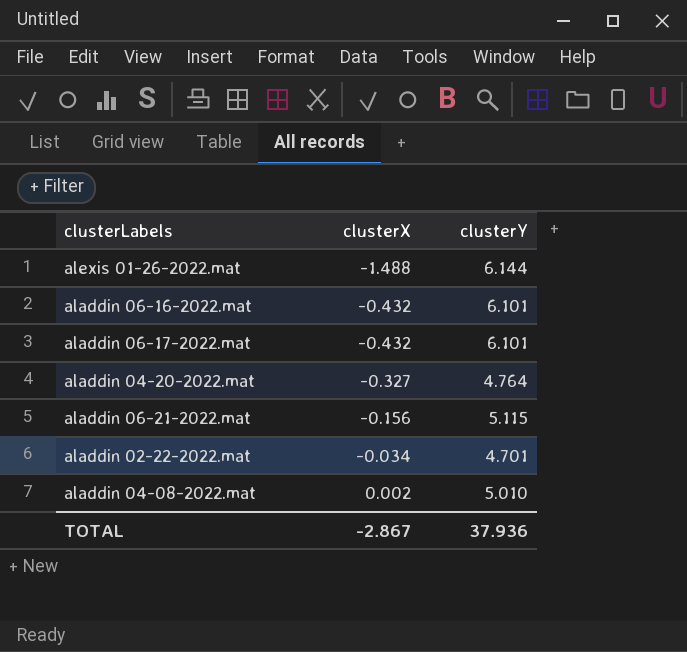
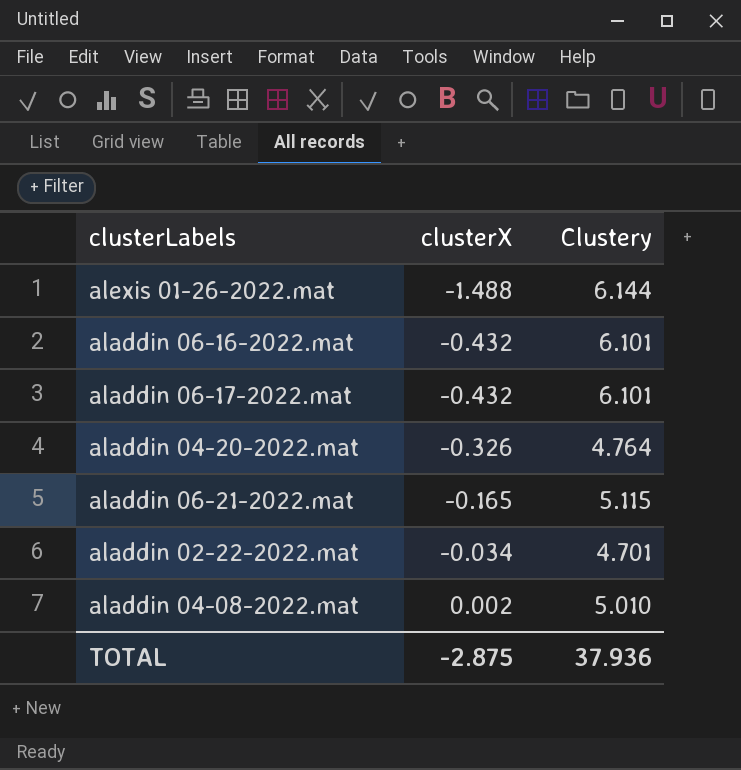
column name: clusterY -> Clustery
aladdin 04-20-2022.mat | clusterX: -0.327 -> -0.326
aladdin 06-21-2022.mat | clusterX: -0.156 -> -0.165
TOTAL | clusterX: -2.867 -> -2.875

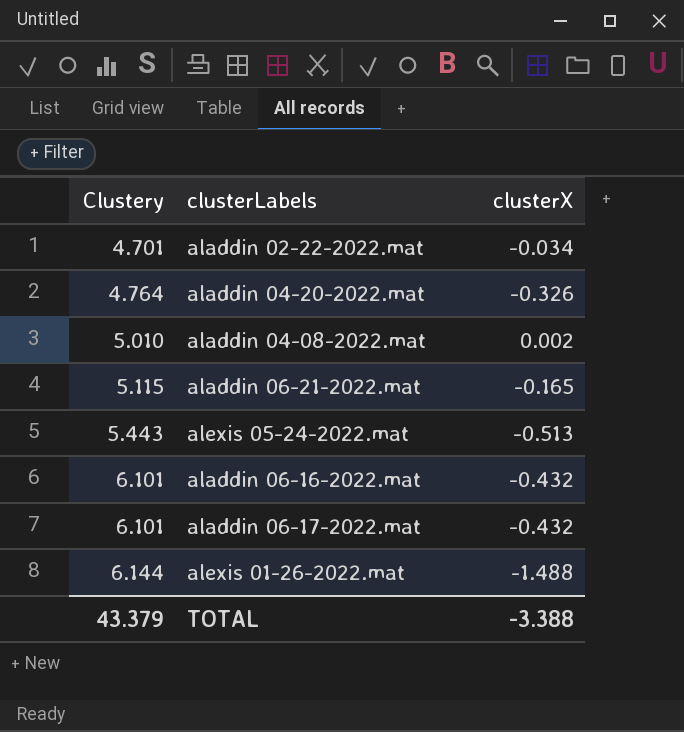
row order: clusterX ascending -> Clustery ascending
column Clustery | position: 3 -> 1
row alexis 05-24-2022.mat: none -> 5.443 | -0.513
TOTAL | Clustery: 37.936 -> 43.379
TOTAL | clusterX: -2.875 -> -3.388

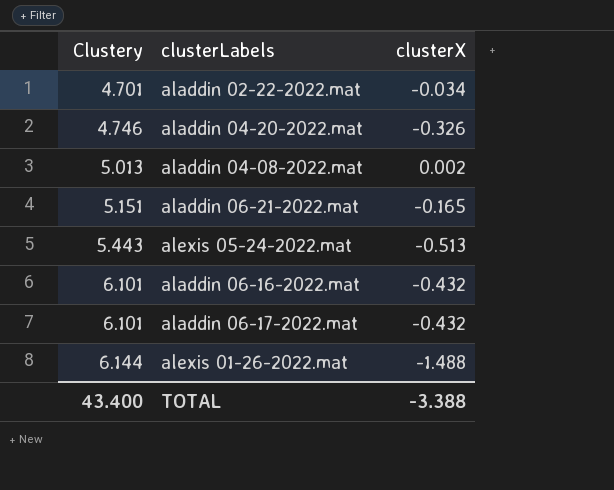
aladdin 04-20-2022.mat | Clustery: 4.764 -> 4.746
aladdin 04-08-2022.mat | Clustery: 5.010 -> 5.013
aladdin 06-21-2022.mat | Clustery: 5.115 -> 5.151
TOTAL | Clustery: 43.379 -> 43.400

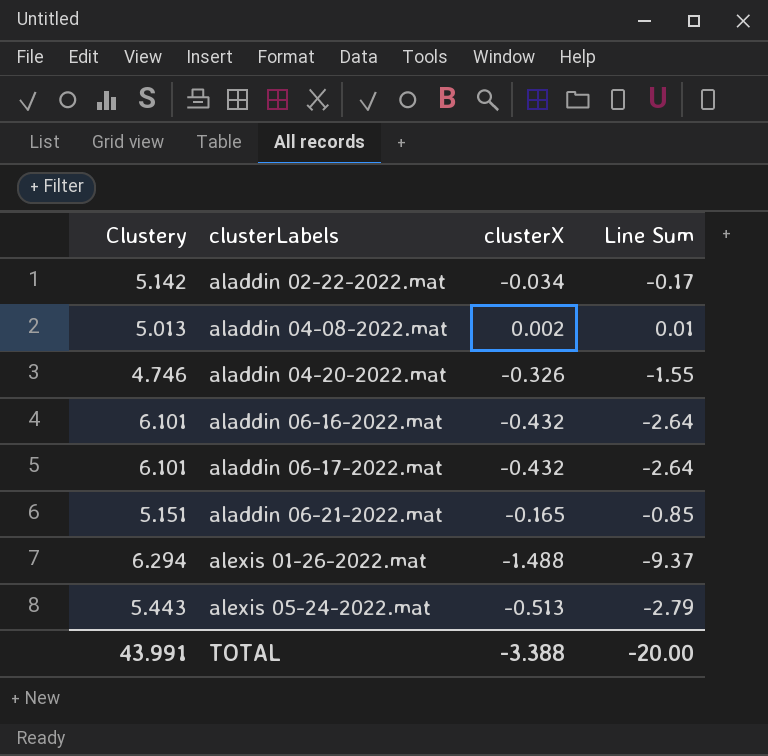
row order: Clustery ascending -> clusterLabels ascending
column Line Sum | formula: none -> [Clustery] * [clusterX]
aladdin 02-22-2022.mat | Clustery: 4.701 -> 5.142
alexis 01-26-2022.mat | Clustery: 6.144 -> 6.294
TOTAL | Clustery: 43.400 -> 43.991

